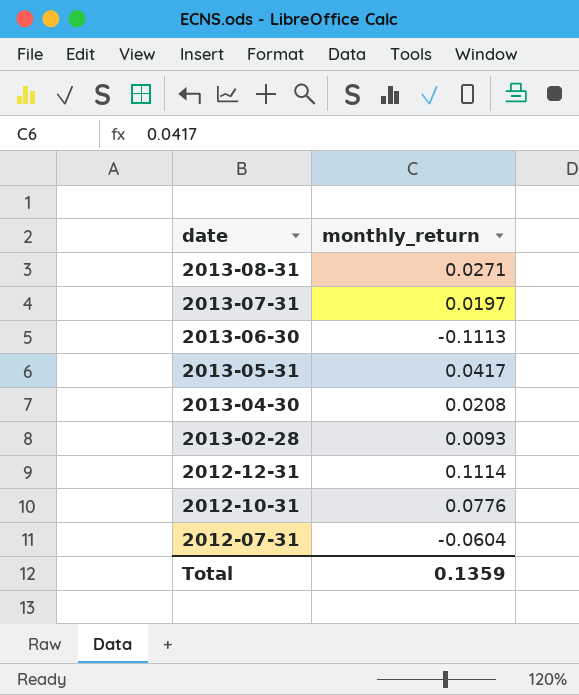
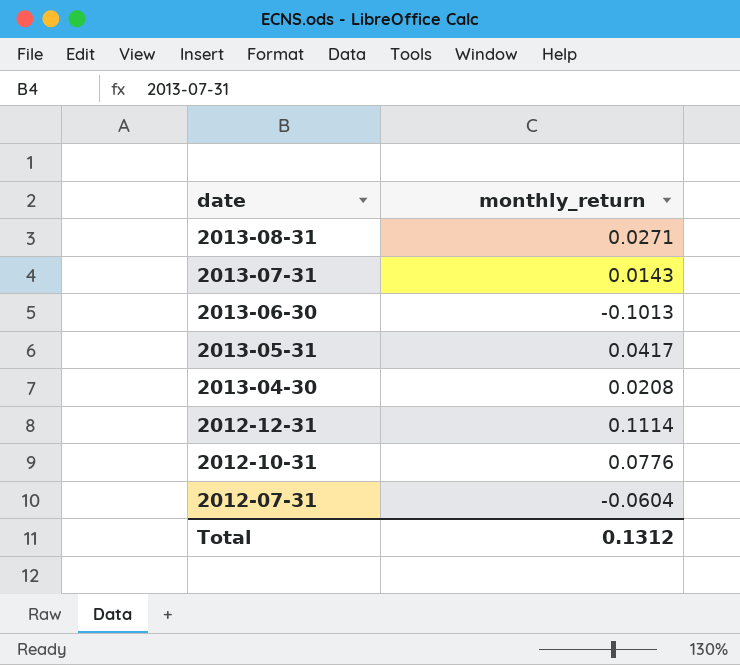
row 2013-02-28: 0.0093 -> none
2013-07-31 | monthly_return: 0.0197 -> 0.0143
2013-06-30 | monthly_return: -0.1113 -> -0.1013
Total | monthly_return: 0.1359 -> 0.1312

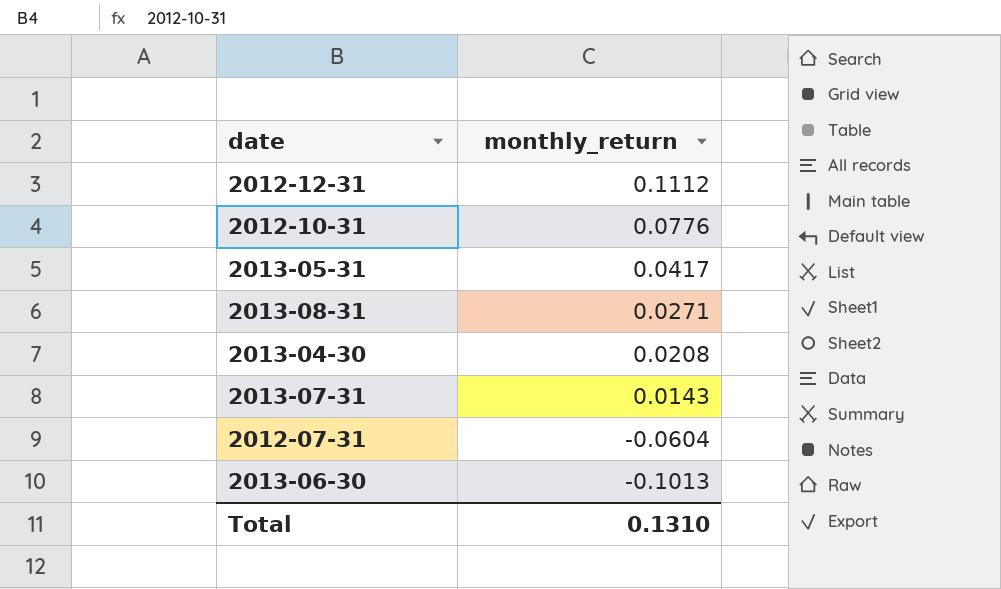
row order: date descending -> monthly_return descending
2012-12-31 | monthly_return: 0.1114 -> 0.1112
Total | monthly_return: 0.1312 -> 0.1310

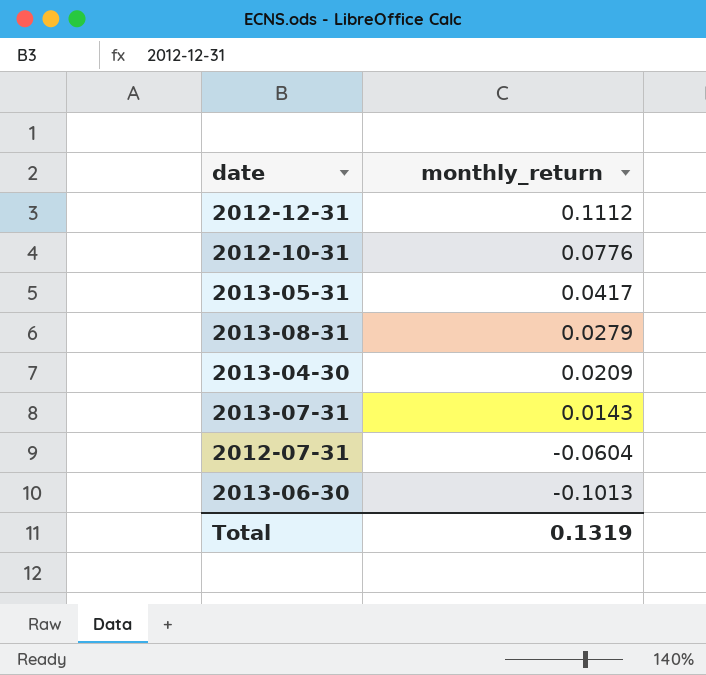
2013-08-31 | monthly_return: 0.0271 -> 0.0279
2013-04-30 | monthly_return: 0.0208 -> 0.0209
Total | monthly_return: 0.1310 -> 0.1319

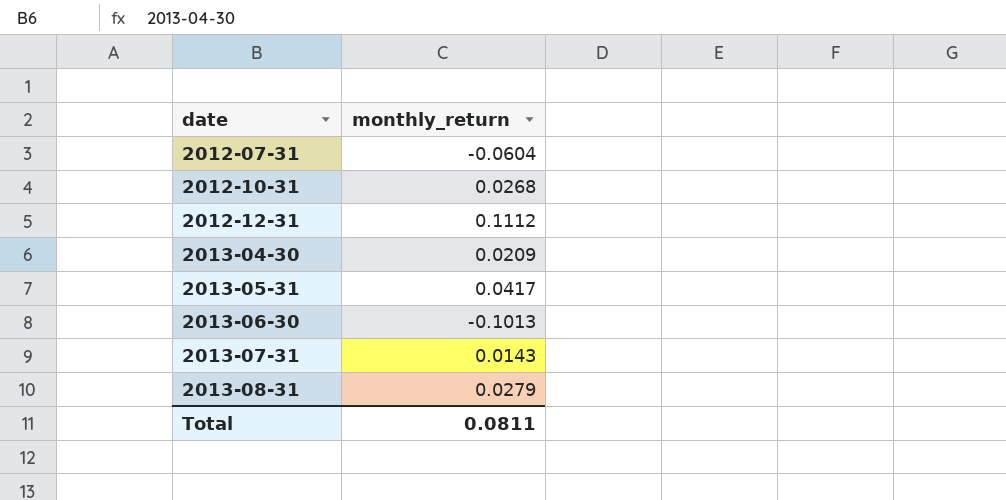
row order: monthly_return descending -> date ascending
2012-10-31 | monthly_return: 0.0776 -> 0.0268
Total | monthly_return: 0.1319 -> 0.0811

